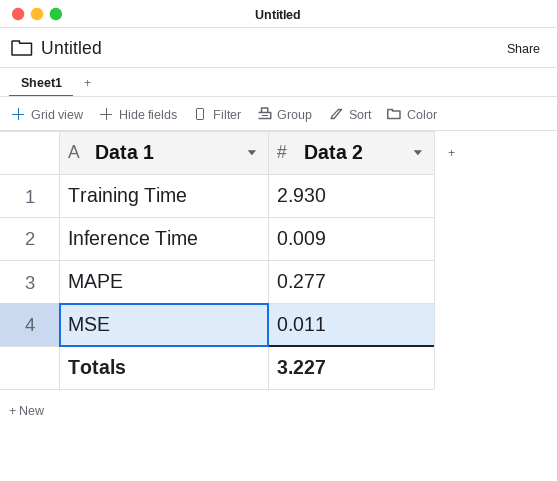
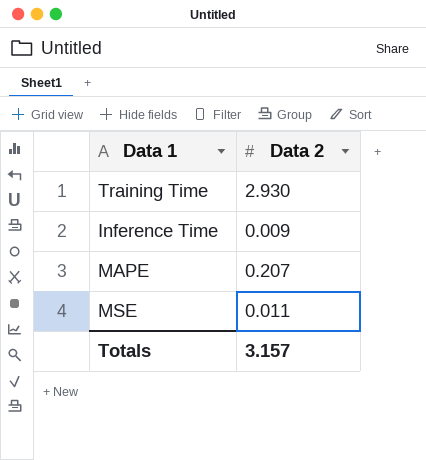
MAPE | Data 2: 0.277 -> 0.207
Totals | Data 2: 3.227 -> 3.157

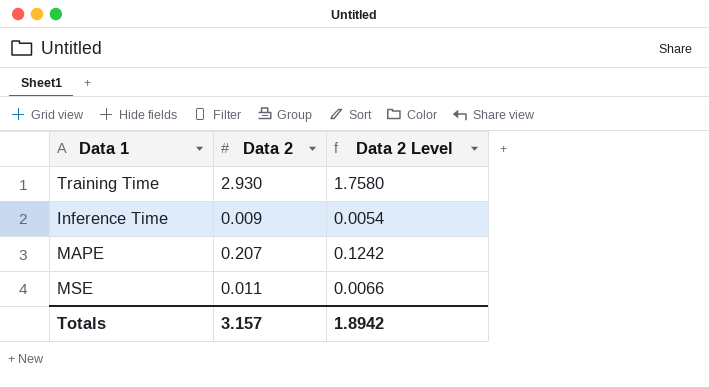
column Data 2 Level | formula: none -> [Data 2] * 0.6

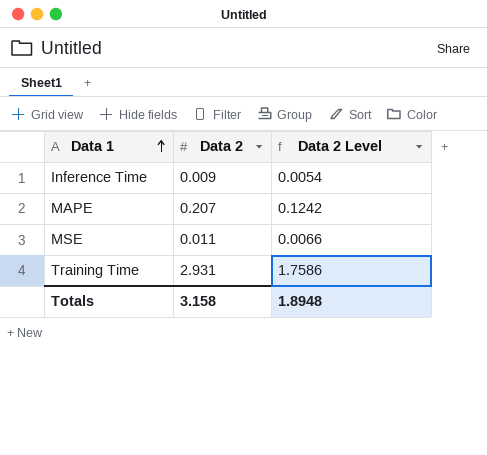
row order: none -> Data 1 ascending
Training Time | Data 2: 2.930 -> 2.931
Training Time | Data 2 Level: 1.7580 -> 1.7586
Totals | Data 2: 3.157 -> 3.158
Totals | Data 2 Level: 1.8942 -> 1.8948

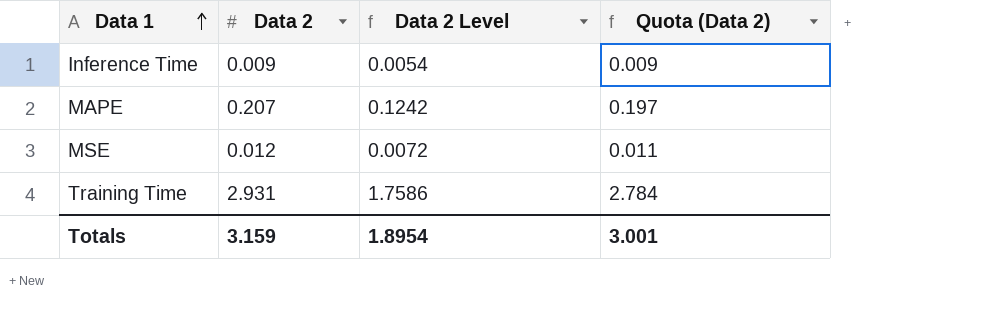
column Quota (Data 2) | formula: none -> [Data 2] * 0.95
MSE | Data 2: 0.011 -> 0.012
MSE | Data 2 Level: 0.0066 -> 0.0072
Totals | Data 2: 3.158 -> 3.159
Totals | Data 2 Level: 1.8948 -> 1.8954

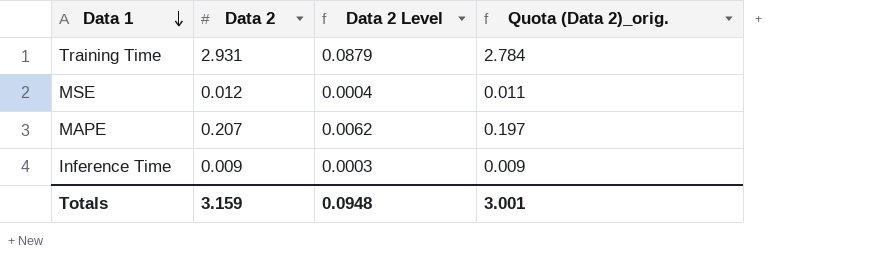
row order: Data 1 ascending -> Data 1 descending
column Data 2 Level | formula: [Data 2] * 0.6 -> [Data 2] * 0.03
column name: Quota (Data 2) -> Quota (Data 2)_orig.
Totals | Data 2 Level: 1.8954 -> 0.0948

